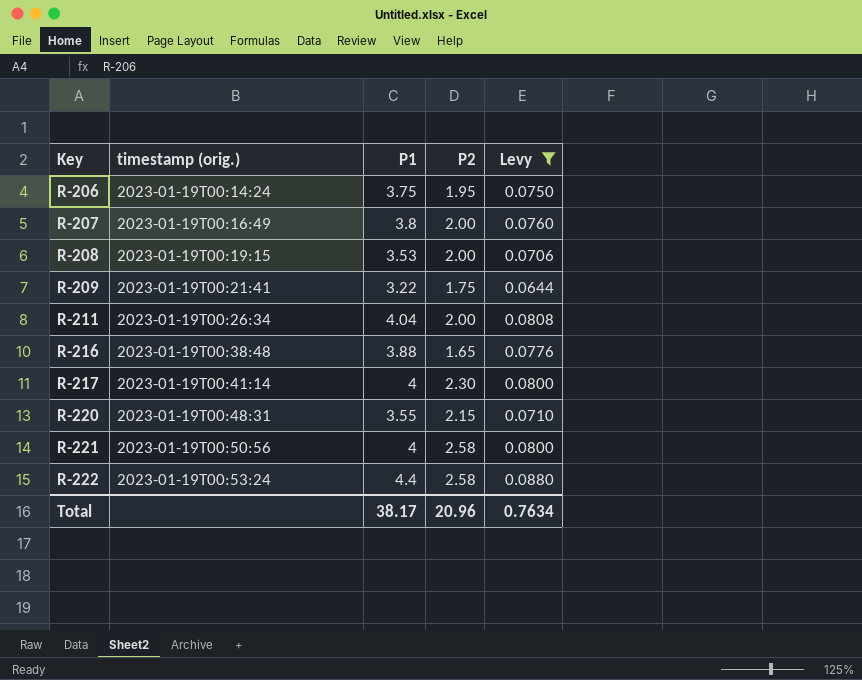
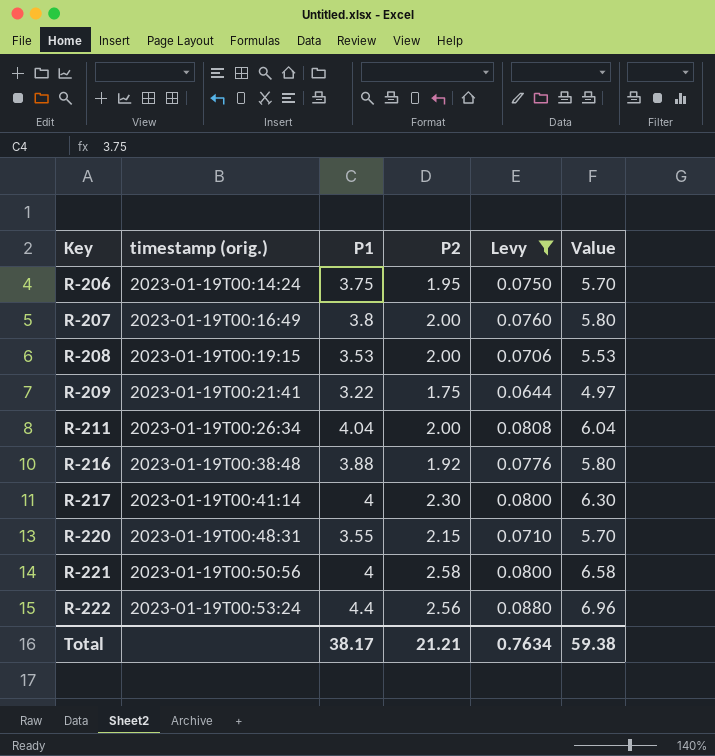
column Value | formula: none -> [P1] + [P2]
R-216 | P2: 1.65 -> 1.92
R-222 | P2: 2.58 -> 2.56
Total | P2: 20.96 -> 21.21

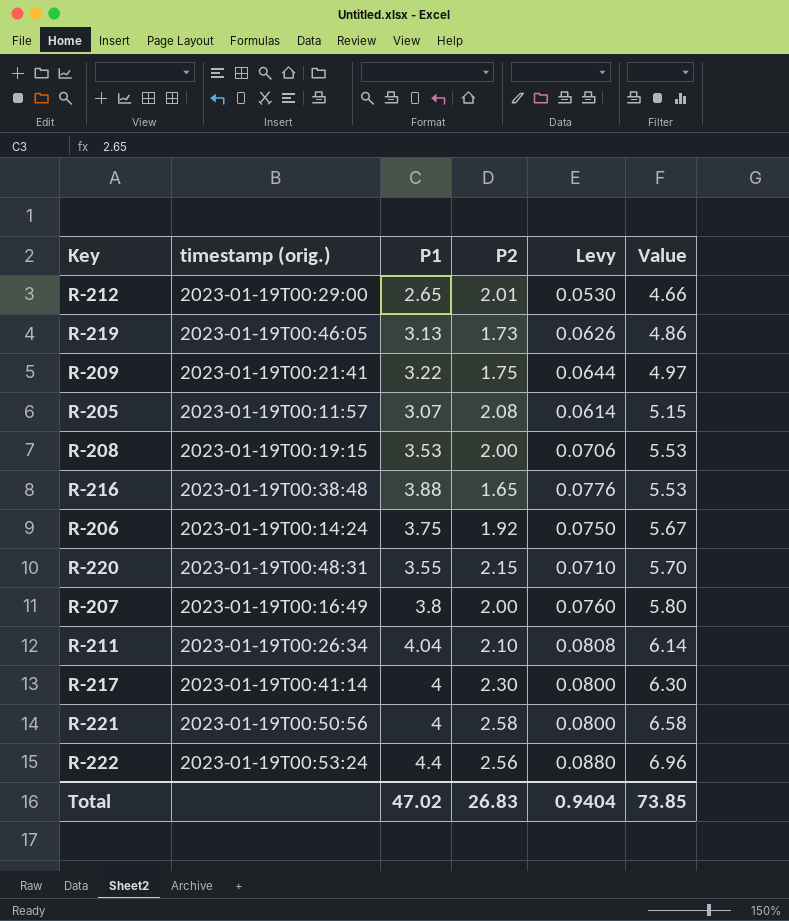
filter: Levy >= 0.0644 -> none
row order: Key ascending -> Value ascending
R-216 | P2: 1.92 -> 1.65
R-216 | Value: 5.80 -> 5.53
R-206 | P2: 1.95 -> 1.92
R-206 | Value: 5.70 -> 5.67
R-211 | P2: 2.00 -> 2.10
R-211 | Value: 6.04 -> 6.14
Total | P1: 38.17 -> 47.02
Total | P2: 21.21 -> 26.83
Total | Levy: 0.7634 -> 0.9404
Total | Value: 59.38 -> 73.85

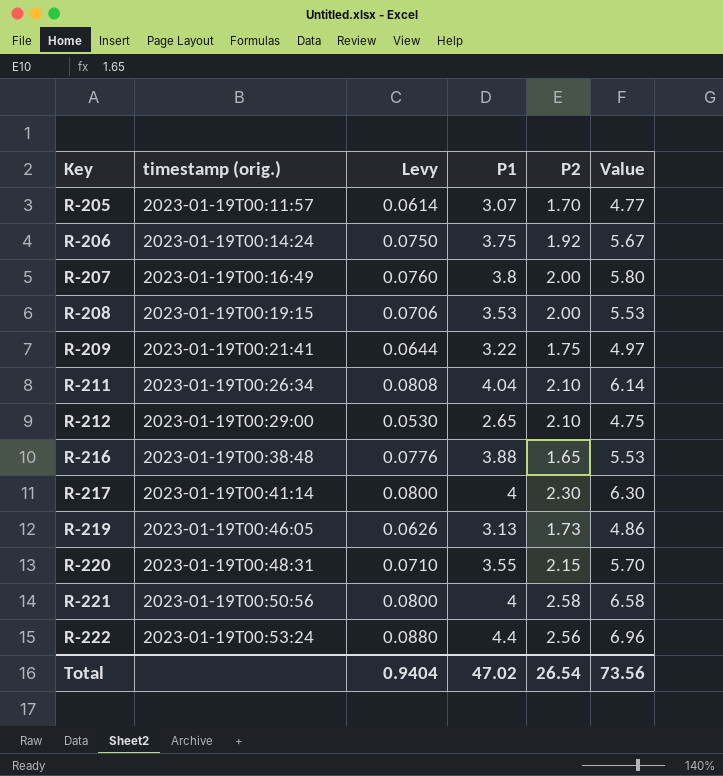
row order: Value ascending -> Key ascending
column Levy | position: 5 -> 3
R-205 | P2: 2.08 -> 1.70
R-205 | Value: 5.15 -> 4.77
R-212 | P2: 2.01 -> 2.10
R-212 | Value: 4.66 -> 4.75
Total | P2: 26.83 -> 26.54
Total | Value: 73.85 -> 73.56

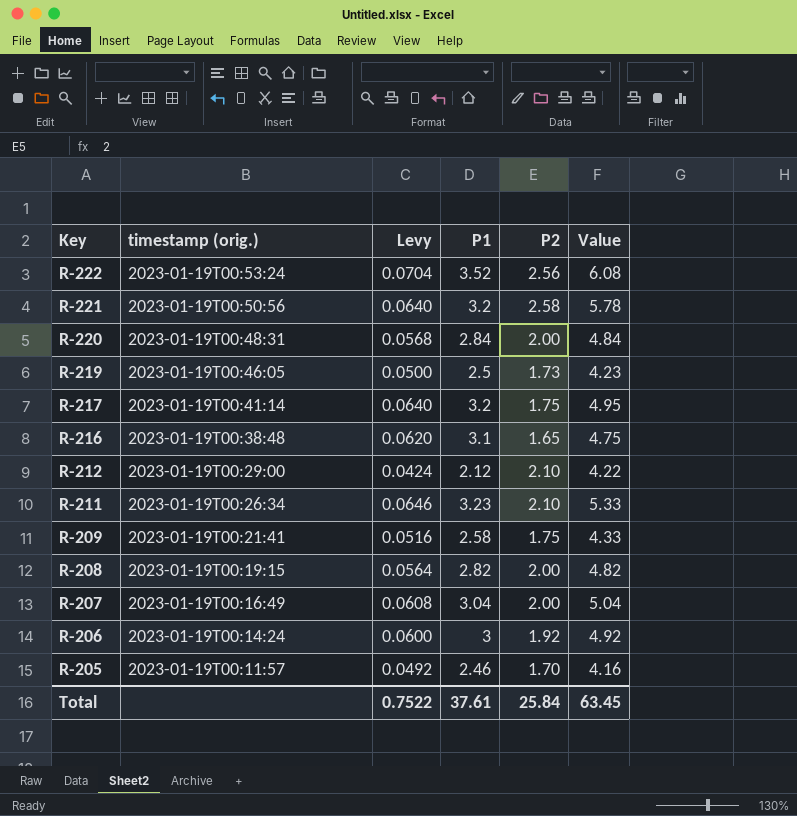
row order: Key ascending -> Key descending
R-222 | Levy: 0.0880 -> 0.0704
R-222 | P1: 4.4 -> 3.52
R-222 | Value: 6.96 -> 6.08
R-221 | Levy: 0.0800 -> 0.0640
R-221 | P1: 4 -> 3.2
R-221 | Value: 6.58 -> 5.78
R-220 | Levy: 0.0710 -> 0.0568
R-220 | P1: 3.55 -> 2.84
R-220 | P2: 2.15 -> 2.00
R-220 | Value: 5.70 -> 4.84
R-219 | Levy: 0.0626 -> 0.0500
R-219 | P1: 3.13 -> 2.5
R-219 | Value: 4.86 -> 4.23
R-217 | Levy: 0.0800 -> 0.0640
R-217 | P1: 4 -> 3.2
R-217 | P2: 2.30 -> 1.75
R-217 | Value: 6.30 -> 4.95
R-216 | Levy: 0.0776 -> 0.0620
R-216 | P1: 3.88 -> 3.1
R-216 | Value: 5.53 -> 4.75
R-212 | Levy: 0.0530 -> 0.0424
R-212 | P1: 2.65 -> 2.12
R-212 | Value: 4.75 -> 4.22
R-211 | Levy: 0.0808 -> 0.0646
R-211 | P1: 4.04 -> 3.23
R-211 | Value: 6.14 -> 5.33
R-209 | Levy: 0.0644 -> 0.0516
R-209 | P1: 3.22 -> 2.58
R-209 | Value: 4.97 -> 4.33
R-208 | Levy: 0.0706 -> 0.0564
R-208 | P1: 3.53 -> 2.82
R-208 | Value: 5.53 -> 4.82
R-207 | Levy: 0.0760 -> 0.0608
R-207 | P1: 3.8 -> 3.04
R-207 | Value: 5.80 -> 5.04
R-206 | Levy: 0.0750 -> 0.0600
R-206 | P1: 3.75 -> 3
R-206 | Value: 5.67 -> 4.92
R-205 | Levy: 0.0614 -> 0.0492
R-205 | P1: 3.07 -> 2.46
R-205 | Value: 4.77 -> 4.16
Total | Levy: 0.9404 -> 0.7522
Total | P1: 47.02 -> 37.61
Total | P2: 26.54 -> 25.84
Total | Value: 73.56 -> 63.45

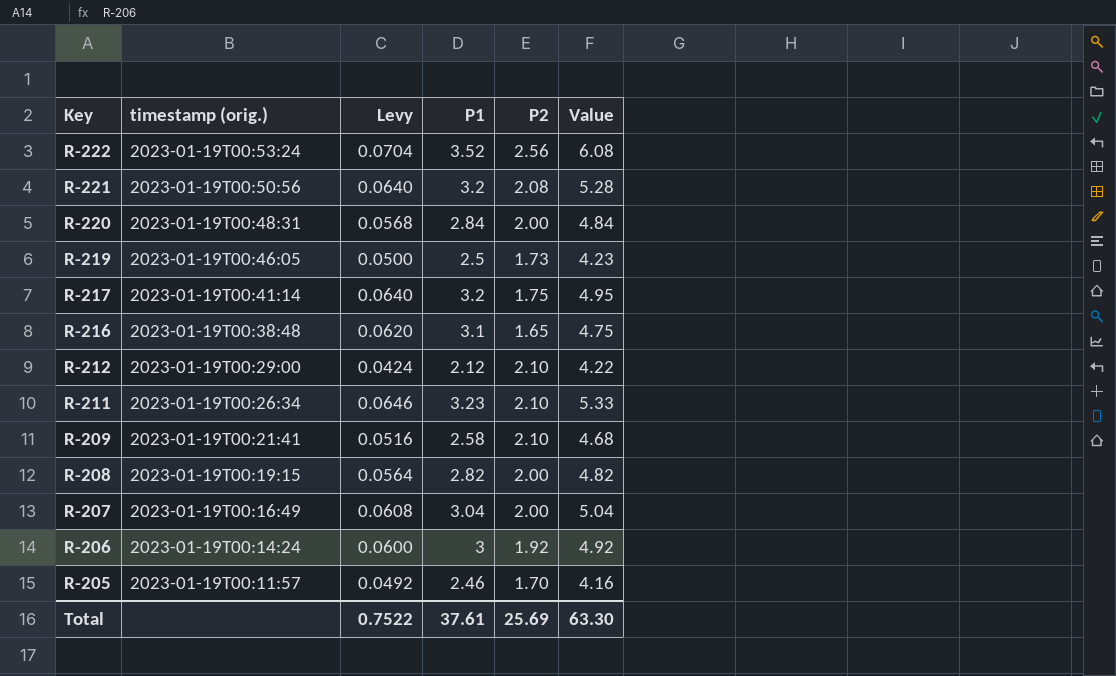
R-221 | P2: 2.58 -> 2.08
R-221 | Value: 5.78 -> 5.28
R-209 | P2: 1.75 -> 2.10
R-209 | Value: 4.33 -> 4.68
Total | P2: 25.84 -> 25.69
Total | Value: 63.45 -> 63.30

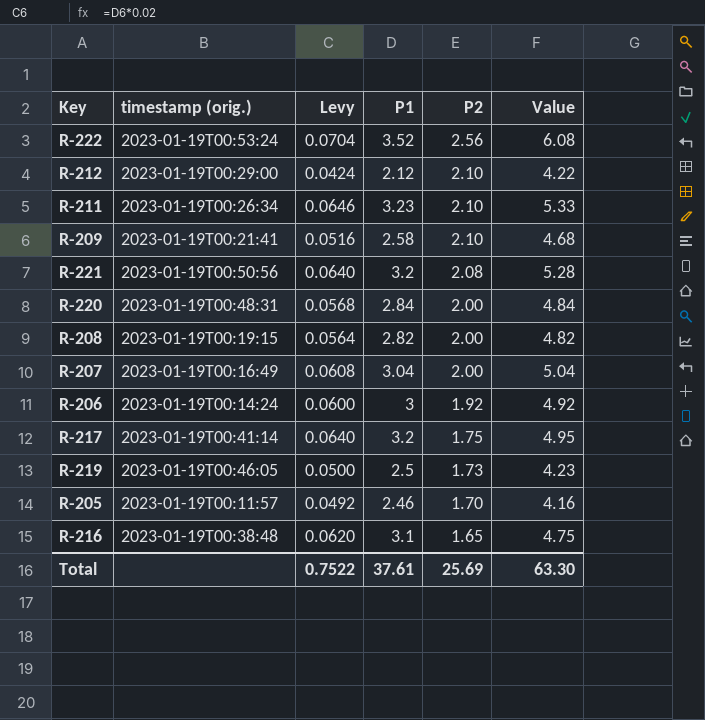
row order: Key descending -> P2 descending

